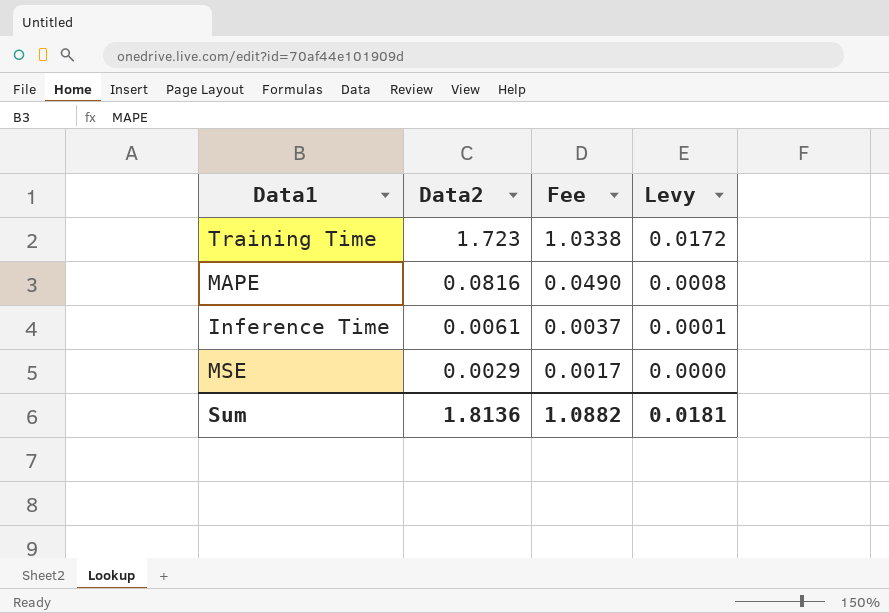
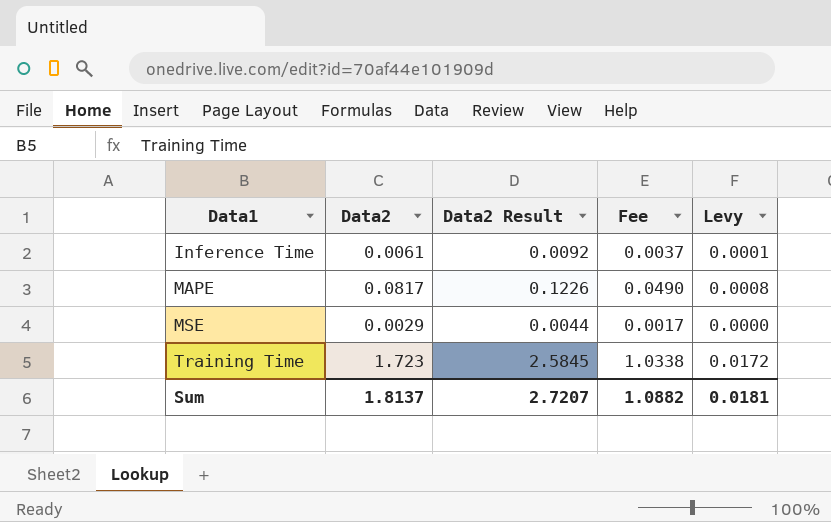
row order: Data2 descending -> Data1 ascending
column Data2 Result | formula: none -> [Data2] * 1.5
MAPE | Data2: 0.0816 -> 0.0817
Sum | Data2: 1.8136 -> 1.8137

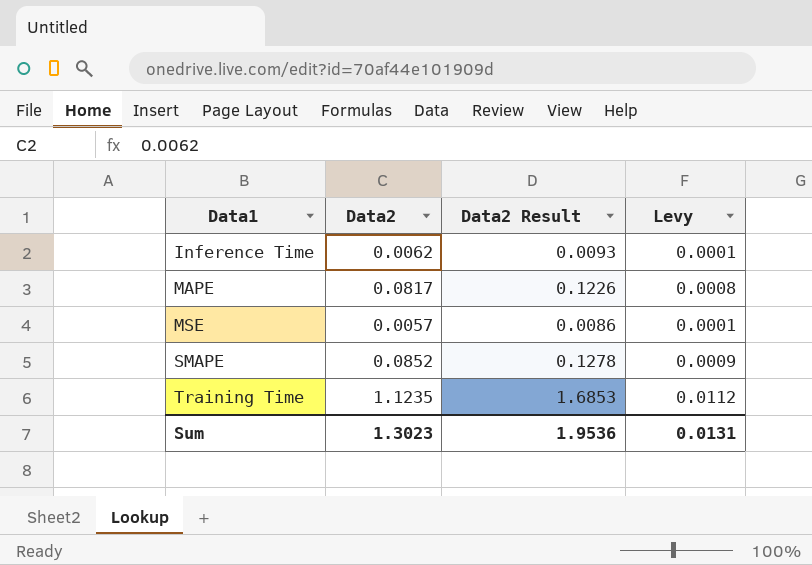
column Fee | formula: [Data2] * 0.6 -> none
Inference Time | Data2: 0.0061 -> 0.0062
Inference Time | Data2 Result: 0.0092 -> 0.0093
MSE | Data2: 0.0029 -> 0.0057
MSE | Data2 Result: 0.0044 -> 0.0086
MSE | Levy: 0.0000 -> 0.0001
row SMAPE: none -> 0.0852 | 0.1278 | 0.0009
Training Time | Data2: 1.723 -> 1.1235
Training Time | Data2 Result: 2.5845 -> 1.6853
Training Time | Levy: 0.0172 -> 0.0112
Sum | Data2: 1.8137 -> 1.3023
Sum | Data2 Result: 2.7207 -> 1.9536
Sum | Levy: 0.0181 -> 0.0131

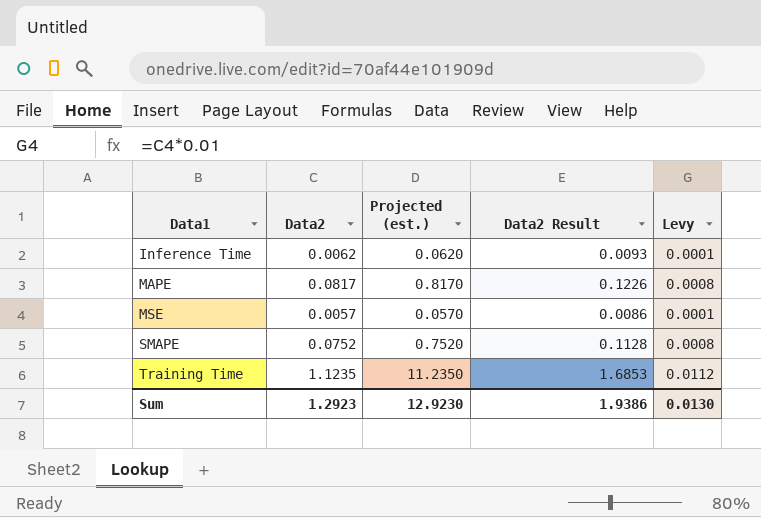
column Projected (est.) | formula: none -> [Data2] * 10
SMAPE | Data2: 0.0852 -> 0.0752
SMAPE | Data2 Result: 0.1278 -> 0.1128
SMAPE | Levy: 0.0009 -> 0.0008
Sum | Data2: 1.3023 -> 1.2923
Sum | Data2 Result: 1.9536 -> 1.9386
Sum | Levy: 0.0131 -> 0.0130

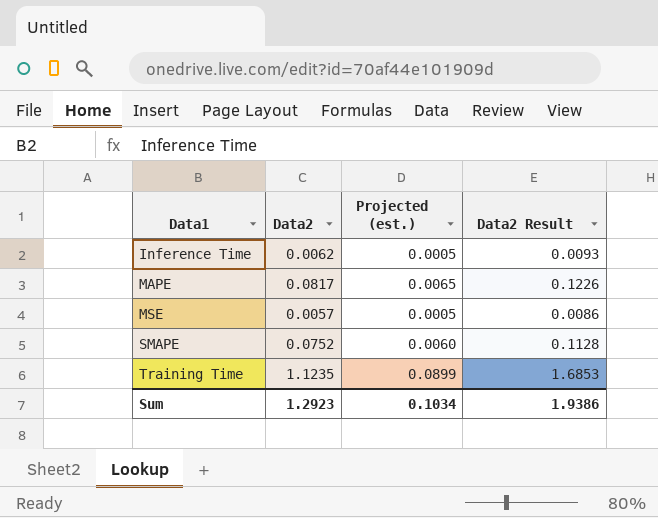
column Levy | formula: [Data2] * 0.01 -> none
column Projected (est.) | formula: [Data2] * 10 -> [Data2] * 0.08
Sum | Projected (est.): 12.9230 -> 0.1034

